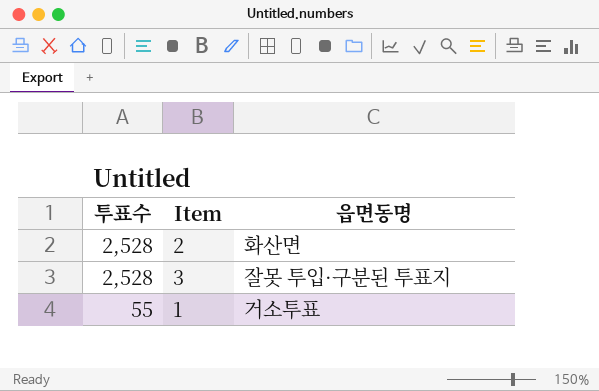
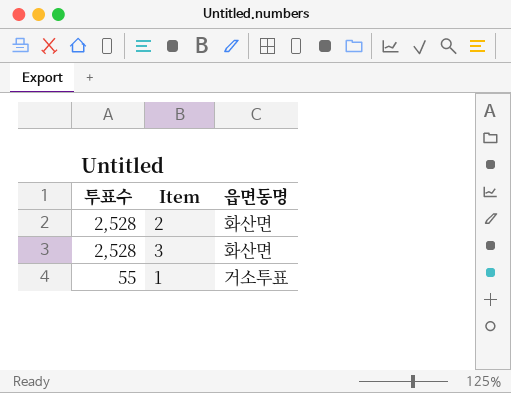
3 | 읍면동명: 잘못 투입·구분된 투표지 -> 화산면

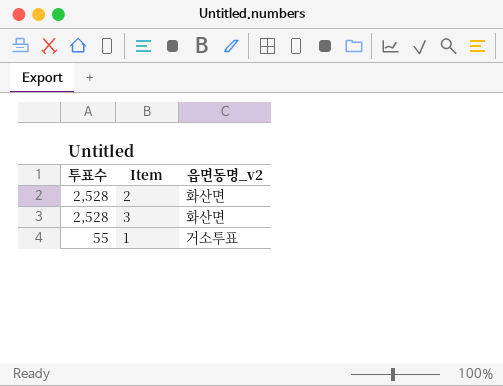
column name: 읍면동명 -> 읍면동명_v2

